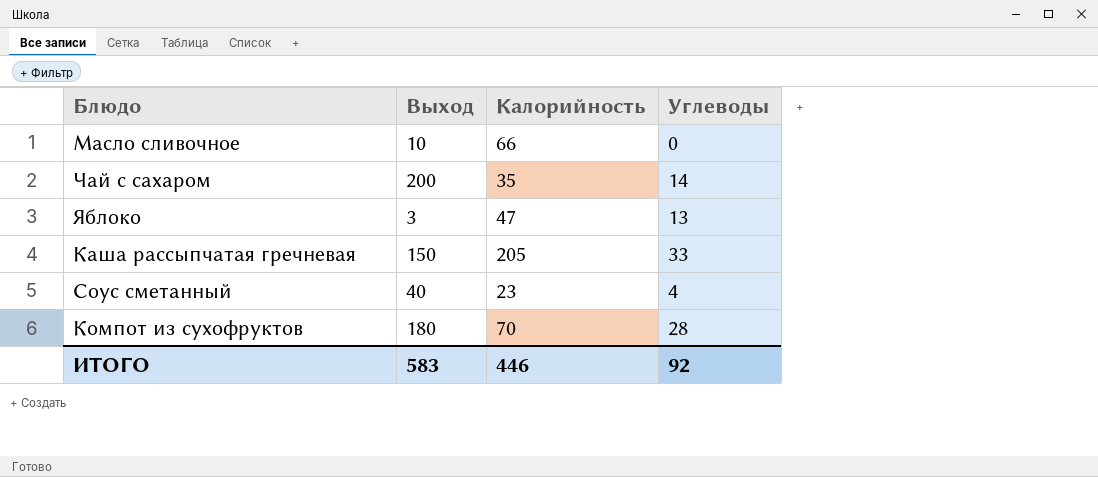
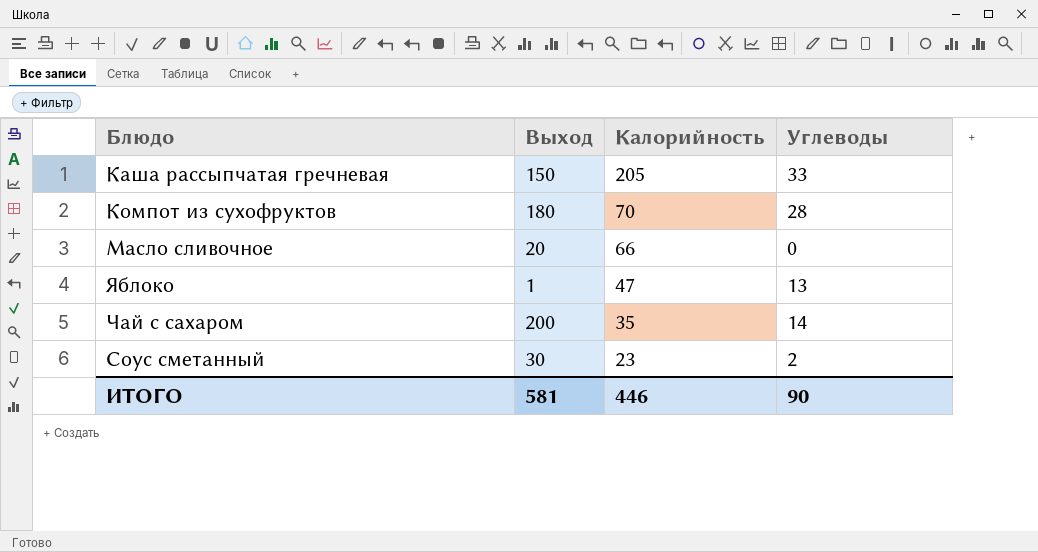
row order: none -> Калорийность descending
Масло сливочное | Выход: 10 -> 20
Яблоко | Выход: 3 -> 1
Соус сметанный | Выход: 40 -> 30
Соус сметанный | Углеводы: 4 -> 2
ИТОГО | Выход: 583 -> 581
ИТОГО | Углеводы: 92 -> 90

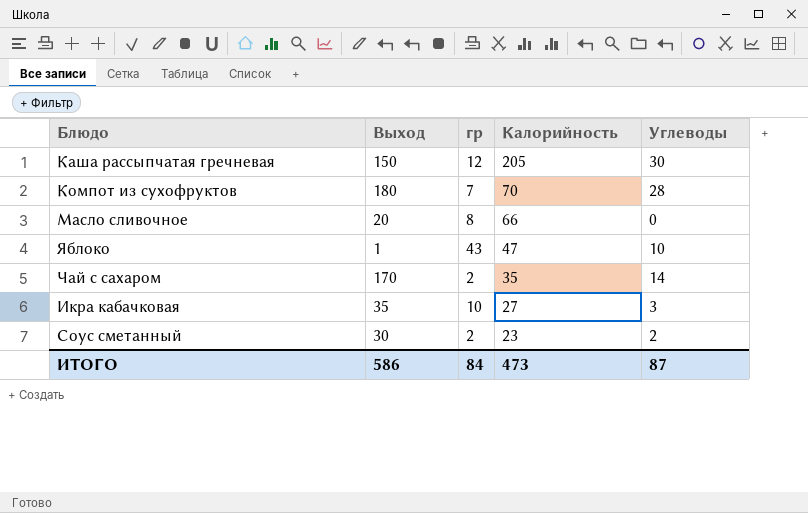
column гр | position: none -> 3
Каша рассыпчатая гречневая | Углеводы: 33 -> 30
Яблоко | Углеводы: 13 -> 10
Чай с сахаром | Выход: 200 -> 170
row Икра кабачковая: none -> 35 | 10 | 27 | 3
ИТОГО | Выход: 581 -> 586
ИТОГО | Калорийность: 446 -> 473
ИТОГО | Углеводы: 90 -> 87

